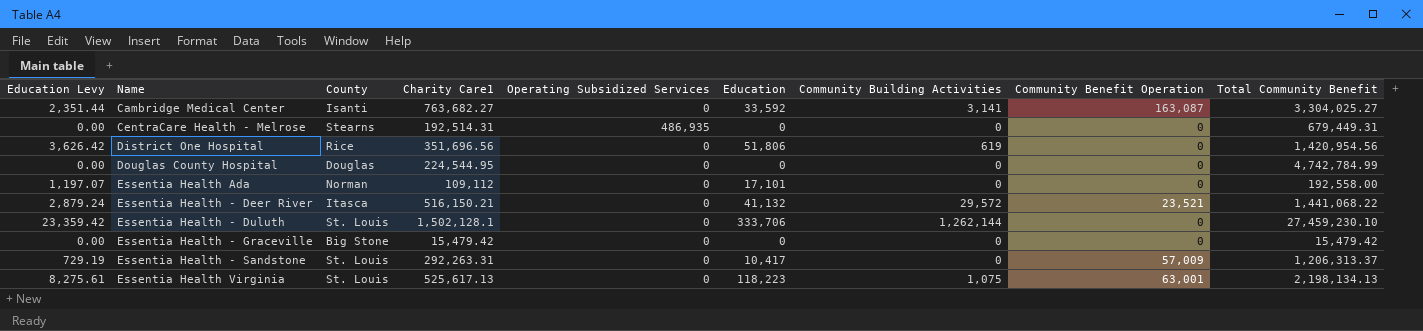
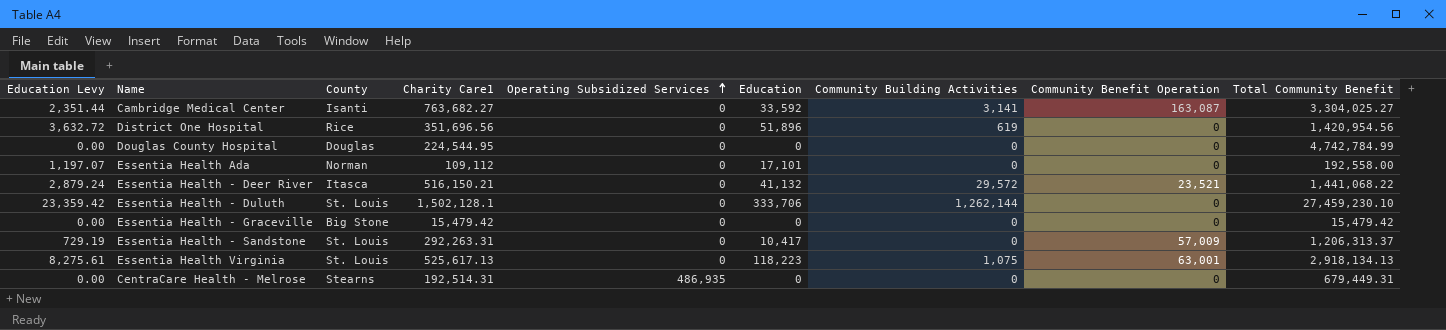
row order: none -> Operating Subsidized Services ascending
District One Hospital | Education Levy: 3,626.42 -> 3,632.72
District One Hospital | Education: 51,806 -> 51,896
Essentia Health Virginia | Total Community Benefit: 2,198,134.13 -> 2,918,134.13

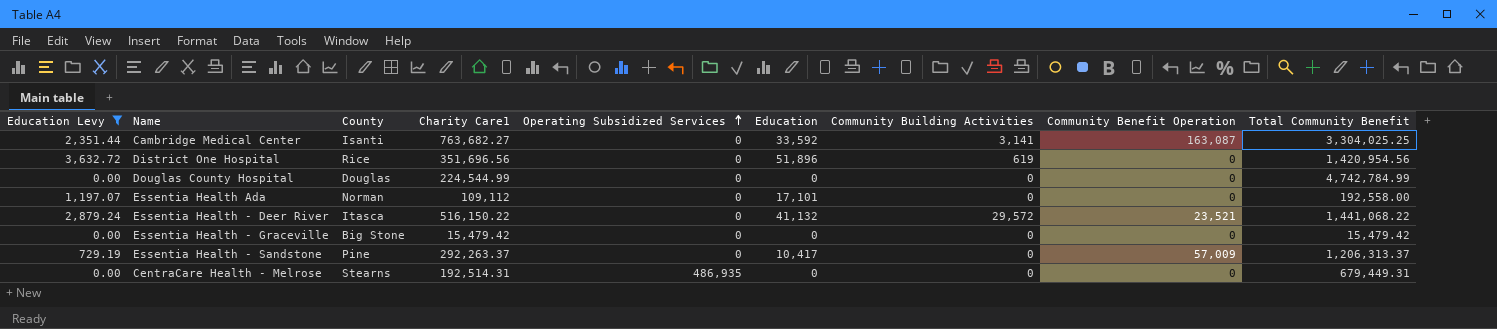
filter: none -> Education Levy <= 3,632.72
Cambridge Medical Center | Total Community Benefit: 3,304,025.27 -> 3,304,025.25
Douglas County Hospital | Charity Care1: 224,544.95 -> 224,544.99
Essentia Health - Deer River | Charity Care1: 516,150.21 -> 516,150.22
Essentia Health - Sandstone | County: St. Louis -> Pine
Essentia Health - Sandstone | Charity Care1: 292,263.31 -> 292,263.37

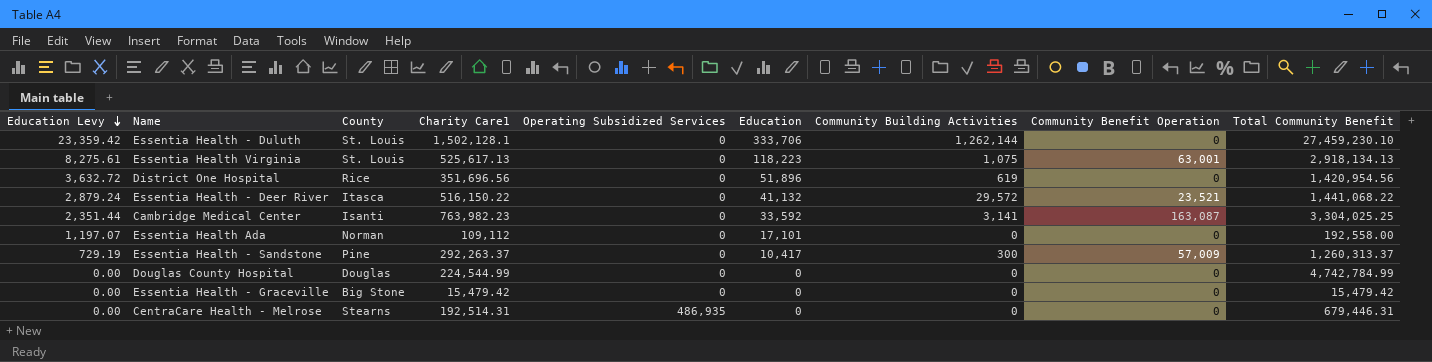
filter: Education Levy <= 3,632.72 -> none
row order: Operating Subsidized Services ascending -> Education Levy descending
Cambridge Medical Center | Charity Care1: 763,682.27 -> 763,982.23
Essentia Health - Sandstone | Community Building Activities: 0 -> 300
Essentia Health - Sandstone | Total Community Benefit: 1,206,313.37 -> 1,260,313.37
CentraCare Health - Melrose | Total Community Benefit: 679,449.31 -> 679,446.31

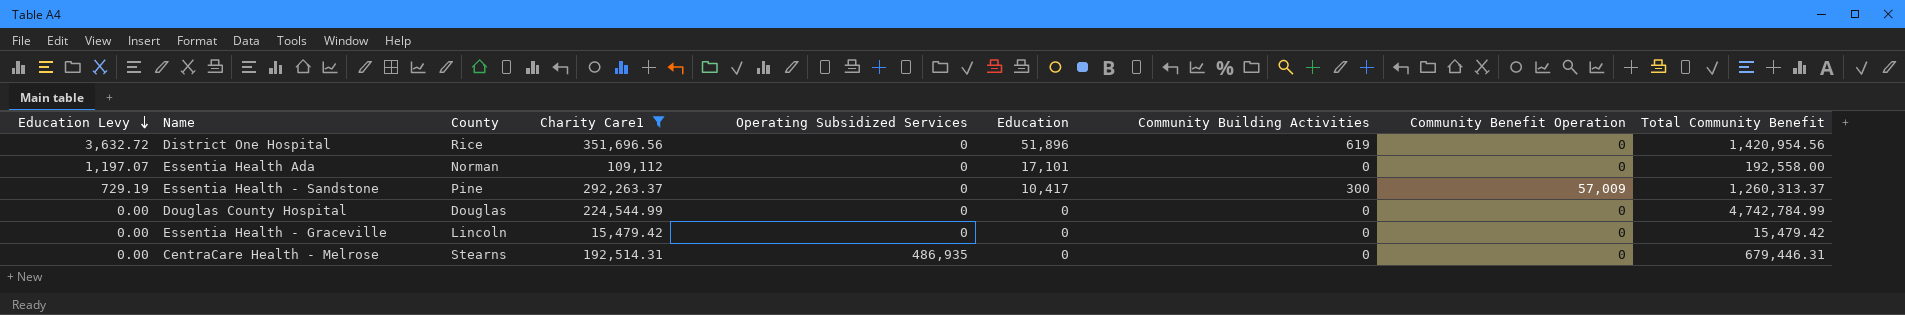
filter: none -> Charity Care1 <= 351,696.56
Essentia Health - Graceville | County: Big Stone -> Lincoln

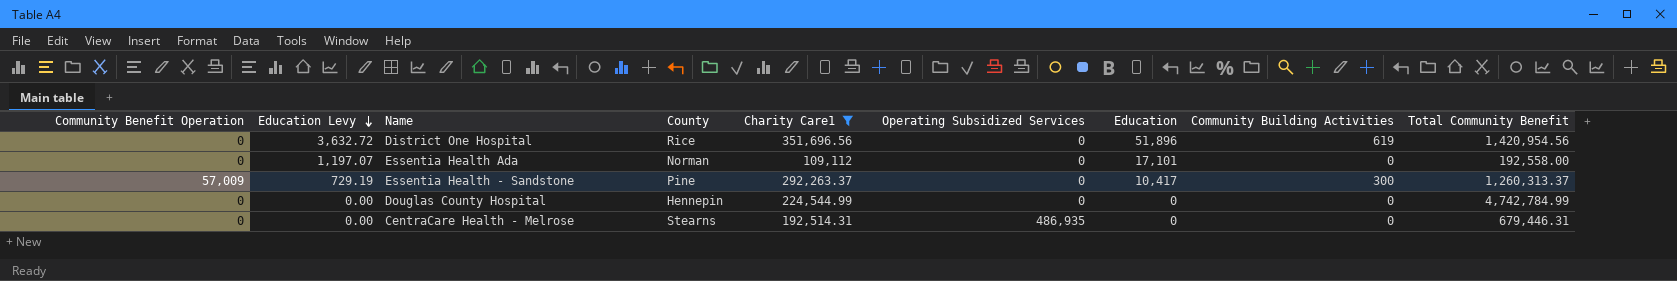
column Community Benefit Operation | position: 8 -> 1
row Essentia Health - Graceville: 0.00 | Lincoln | 15,479.42 | 0 | 0 | 0 | 0 | 15,479.42 -> none
Douglas County Hospital | County: Douglas -> Hennepin

